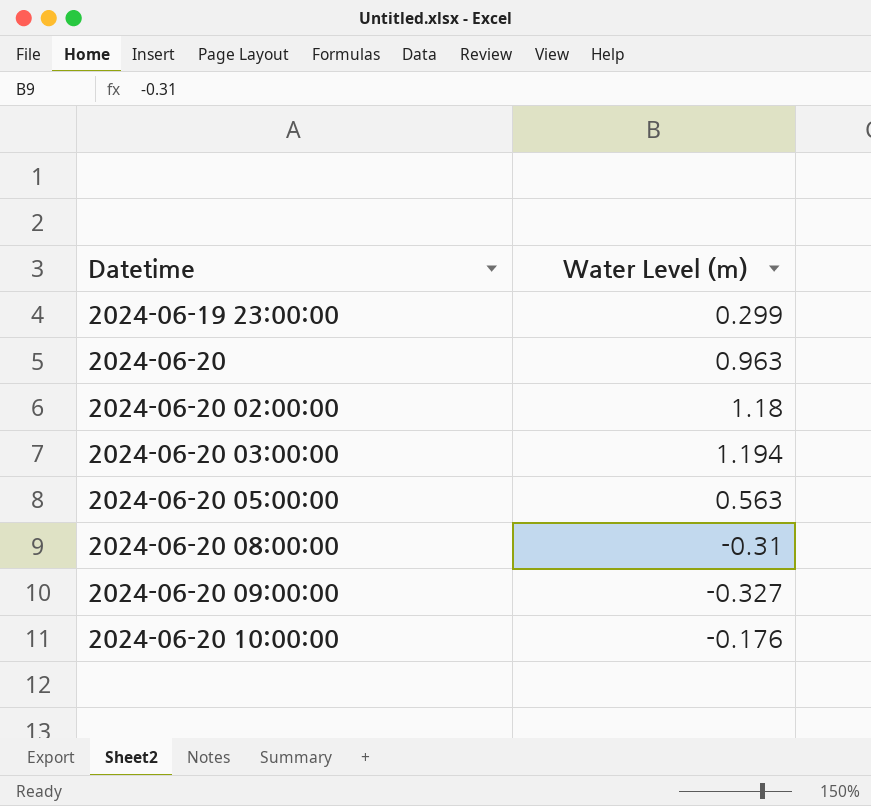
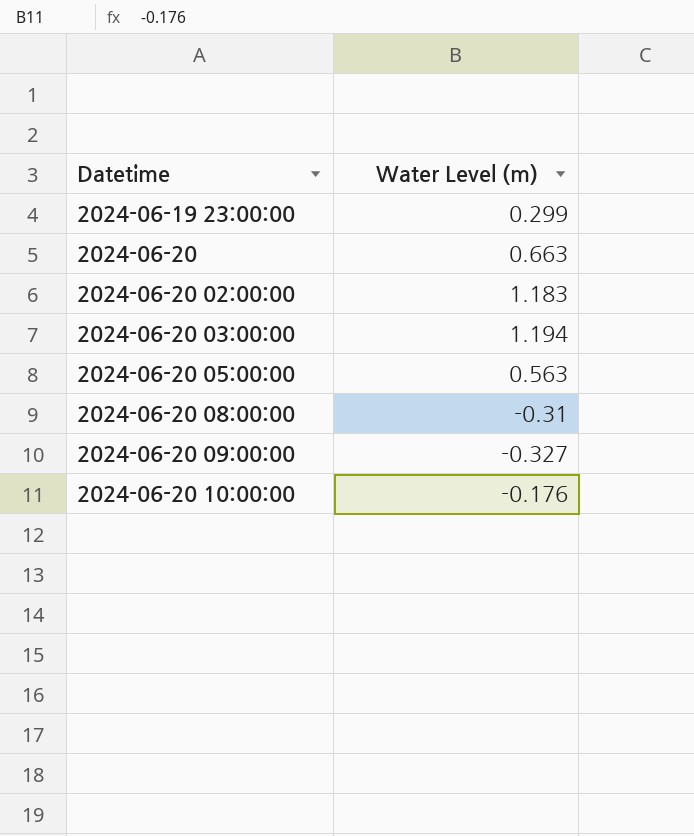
2024-06-20 | Water Level (m): 0.963 -> 0.663
2024-06-20 02:00:00 | Water Level (m): 1.18 -> 1.183

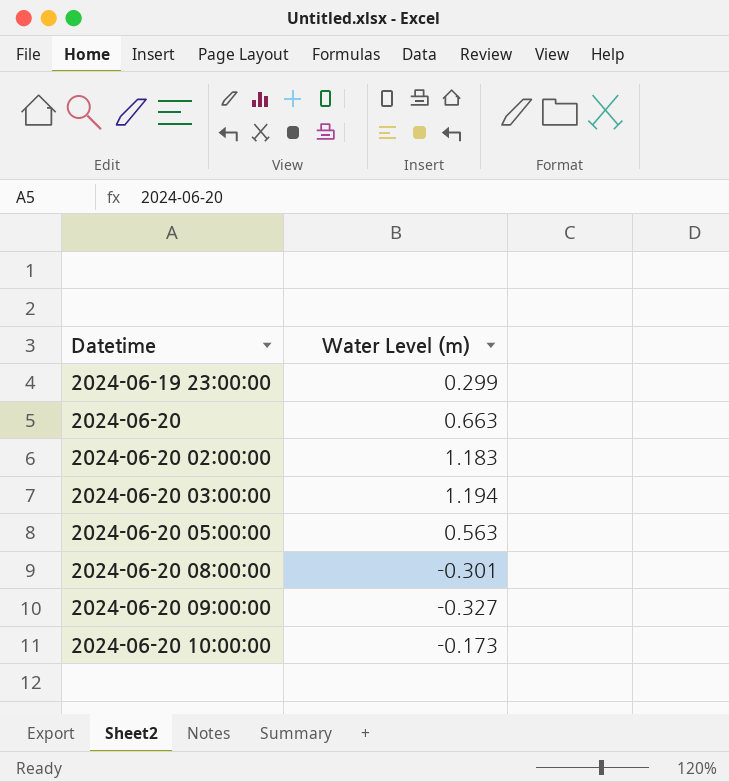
2024-06-20 08:00:00 | Water Level (m): -0.31 -> -0.301
2024-06-20 10:00:00 | Water Level (m): -0.176 -> -0.173

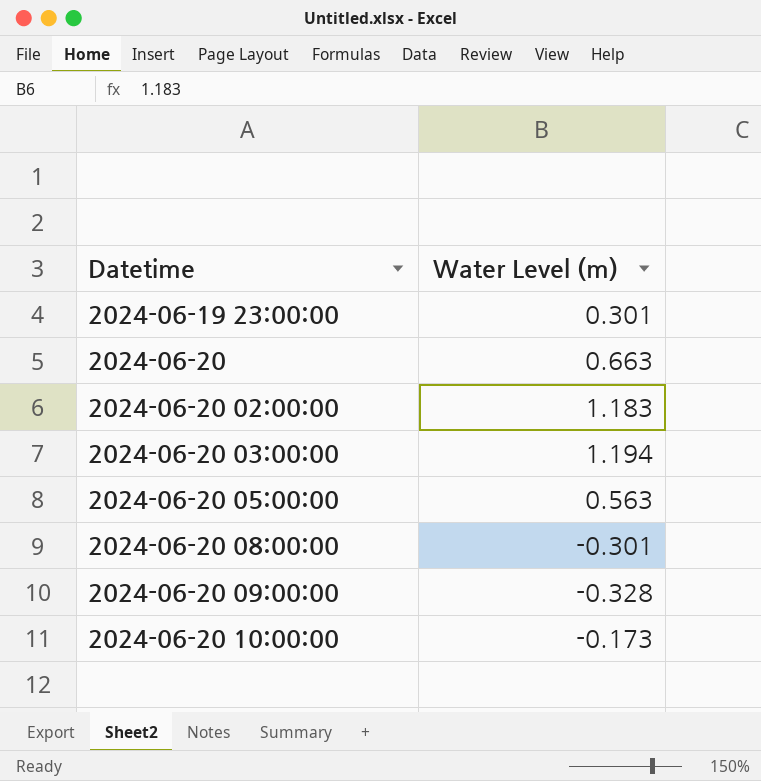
2024-06-19 23:00:00 | Water Level (m): 0.299 -> 0.301
2024-06-20 09:00:00 | Water Level (m): -0.327 -> -0.328

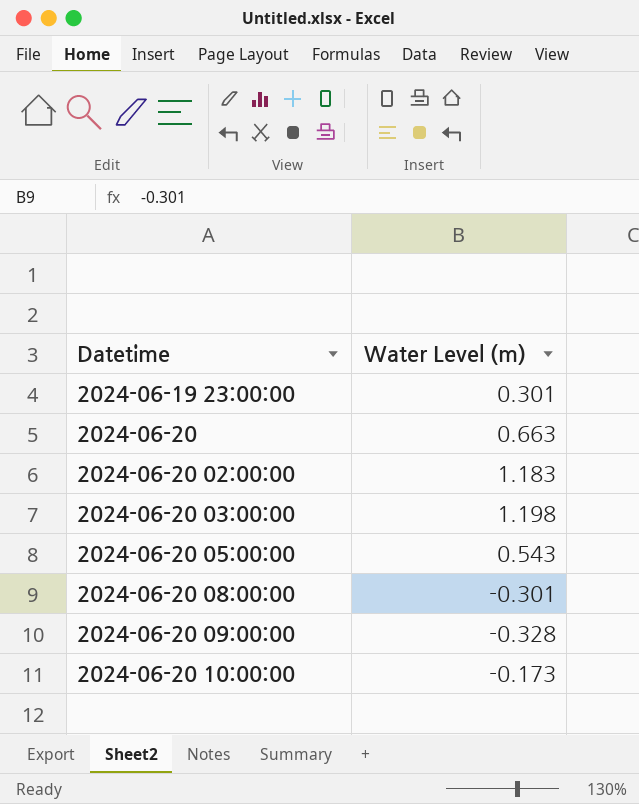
2024-06-20 03:00:00 | Water Level (m): 1.194 -> 1.198
2024-06-20 05:00:00 | Water Level (m): 0.563 -> 0.543

